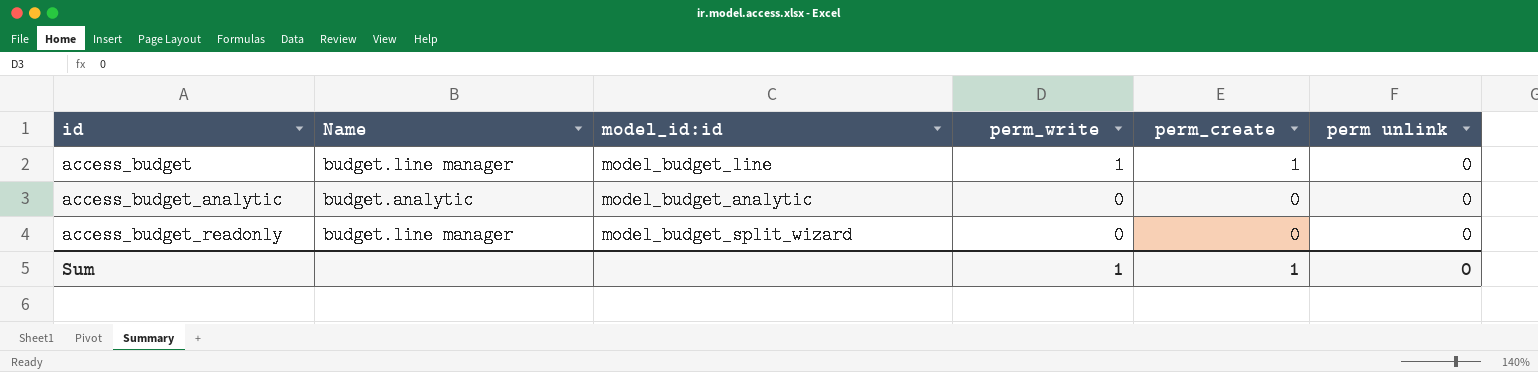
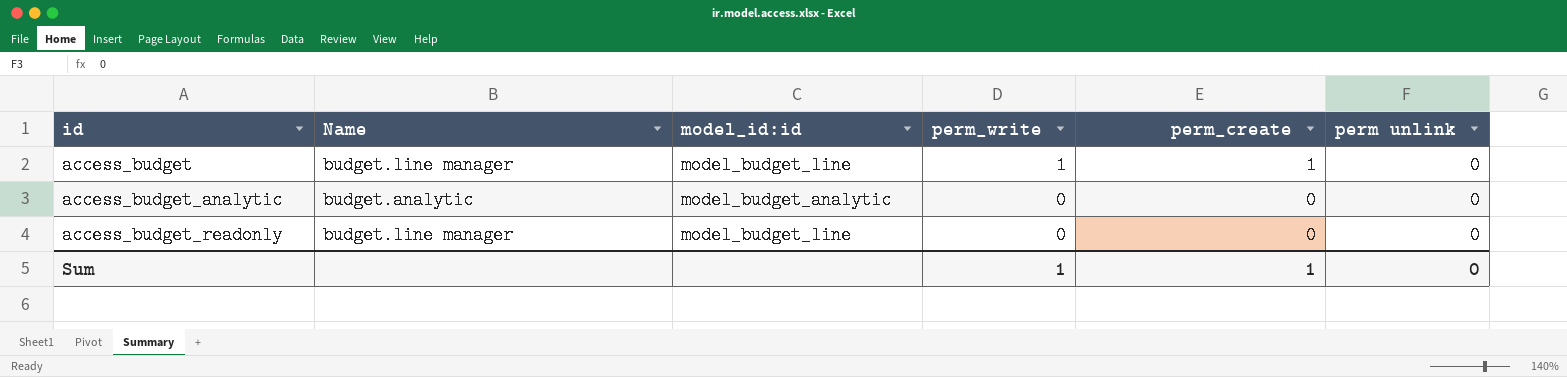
access_budget_readonly | model_id:id: model_budget_split_wizard -> model_budget_line

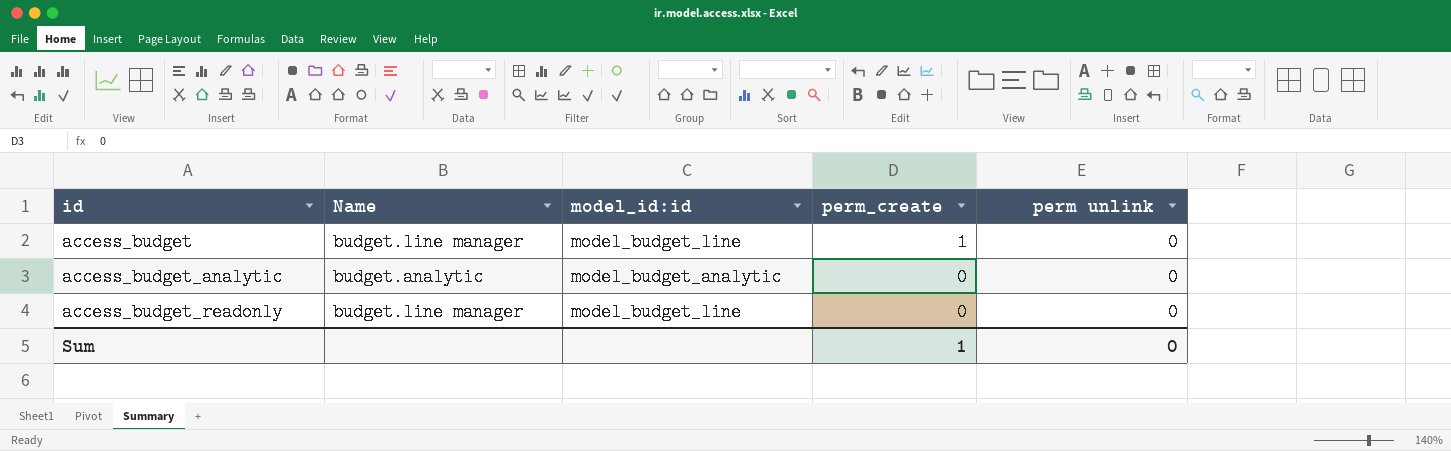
column perm_write | position: 4 -> none

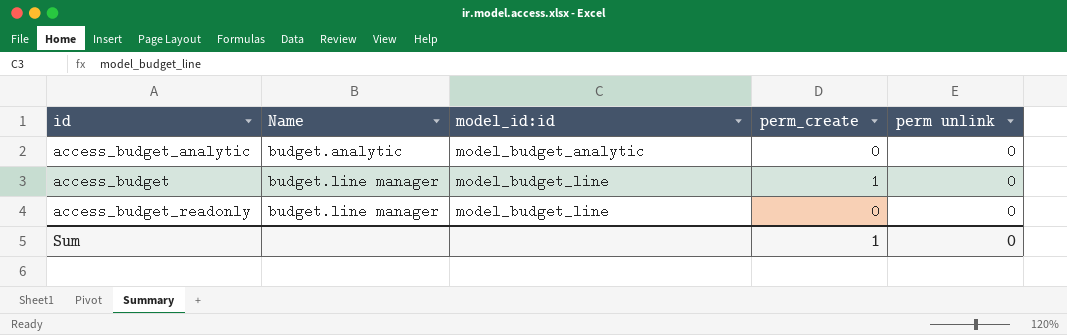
row order: id ascending -> Name ascending

